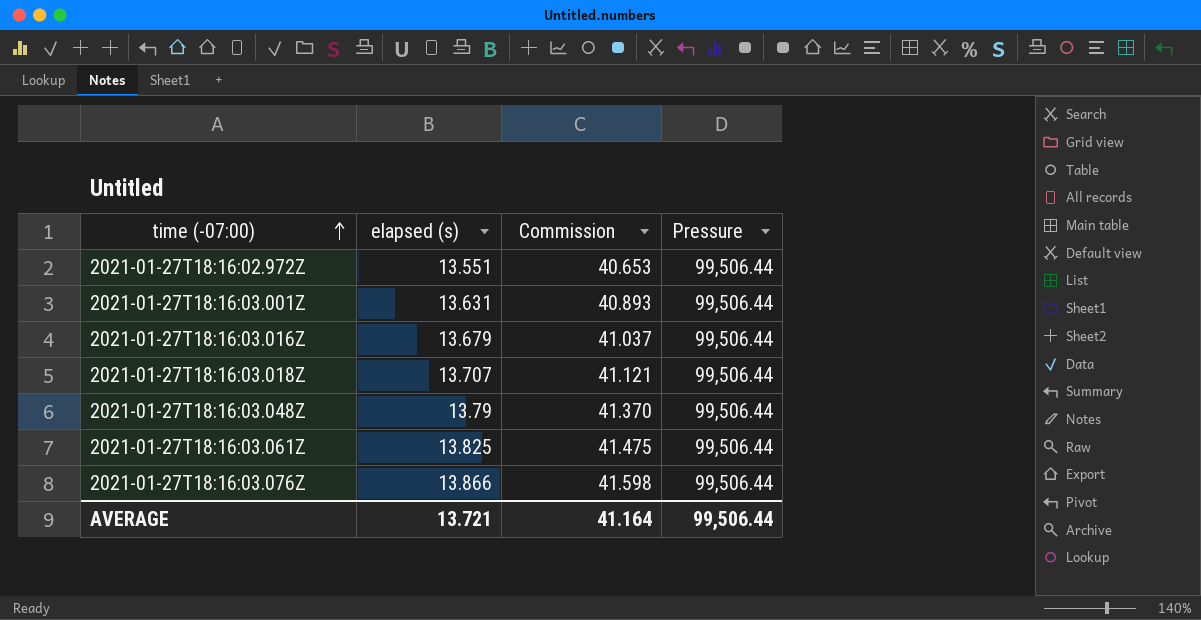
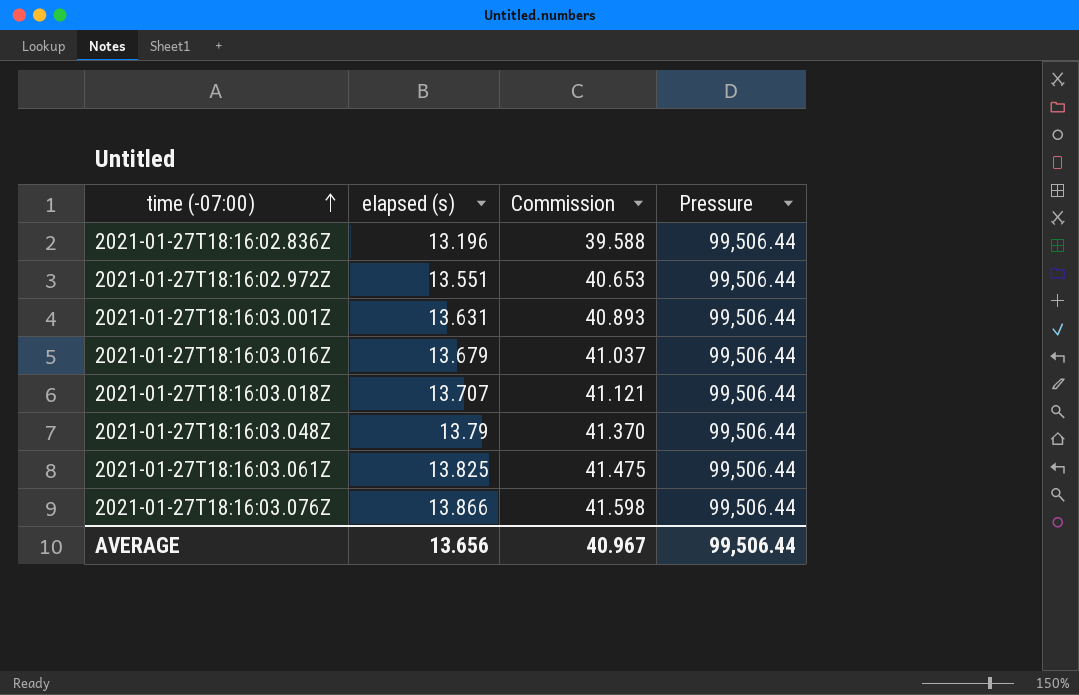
row 2021-01-27T18:16:02.836Z: none -> 13.196 | 39.588 | 99,506.44
AVERAGE | elapsed (s): 13.721 -> 13.656
AVERAGE | Commission: 41.164 -> 40.967

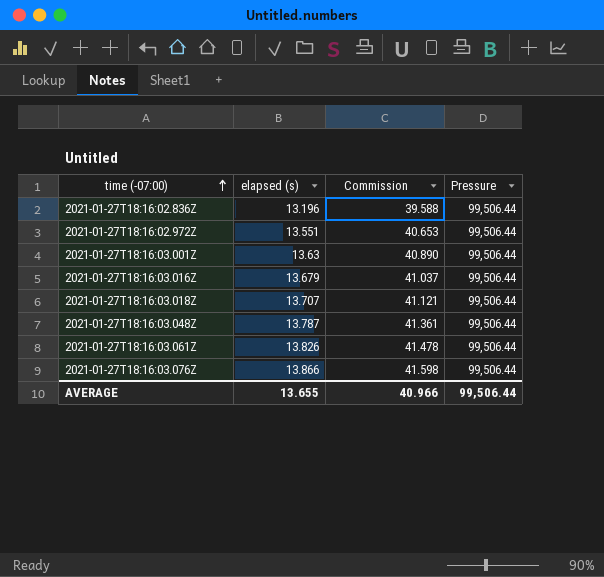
2021-01-27T18:16:03.001Z | elapsed (s): 13.631 -> 13.63
2021-01-27T18:16:03.001Z | Commission: 40.893 -> 40.890
2021-01-27T18:16:03.048Z | elapsed (s): 13.79 -> 13.787
2021-01-27T18:16:03.048Z | Commission: 41.370 -> 41.361
2021-01-27T18:16:03.061Z | elapsed (s): 13.825 -> 13.826
2021-01-27T18:16:03.061Z | Commission: 41.475 -> 41.478
AVERAGE | elapsed (s): 13.656 -> 13.655
AVERAGE | Commission: 40.967 -> 40.966

